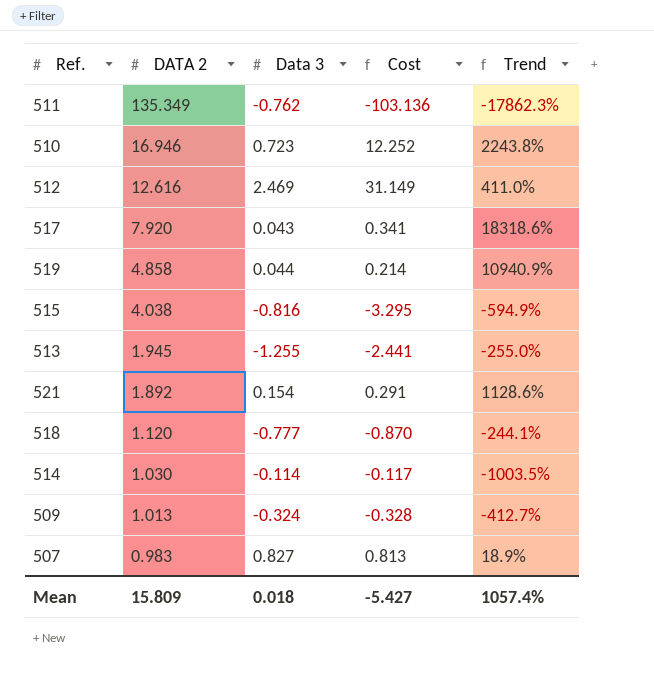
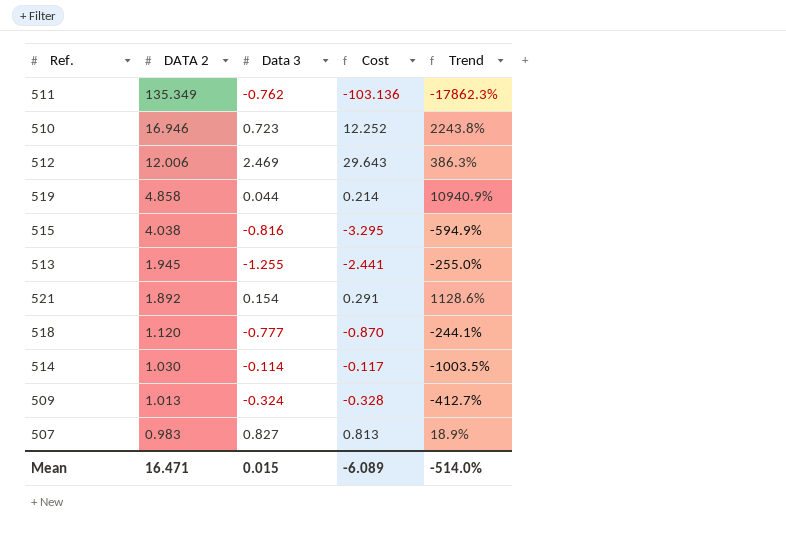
row 517: 7.920 | 0.043 | 0.341 | 18318.6% -> none
512 | DATA 2: 12.616 -> 12.006
512 | Cost: 31.149 -> 29.643
512 | Trend: 411.0% -> 386.3%
Mean | DATA 2: 15.809 -> 16.471
Mean | Data 3: 0.018 -> 0.015
Mean | Cost: -5.427 -> -6.089
Mean | Trend: 1057.4% -> -514.0%

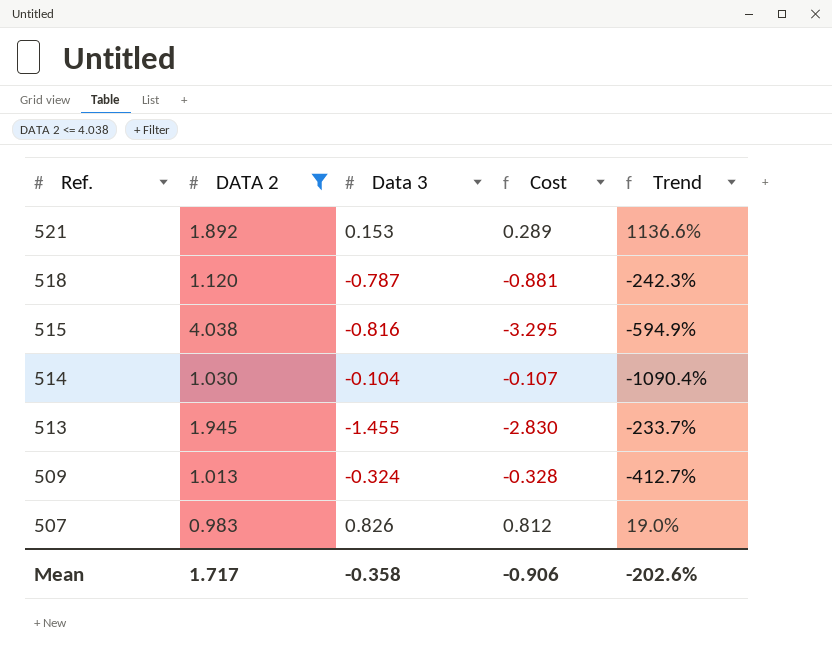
filter: none -> DATA 2 <= 4.038
row order: DATA 2 descending -> Ref. descending
521 | Data 3: 0.154 -> 0.153
521 | Cost: 0.291 -> 0.289
521 | Trend: 1128.6% -> 1136.6%
518 | Data 3: -0.777 -> -0.787
518 | Cost: -0.870 -> -0.881
518 | Trend: -244.1% -> -242.3%
514 | Data 3: -0.114 -> -0.104
514 | Cost: -0.117 -> -0.107
514 | Trend: -1003.5% -> -1090.4%
513 | Data 3: -1.255 -> -1.455
513 | Cost: -2.441 -> -2.830
513 | Trend: -255.0% -> -233.7%
507 | Data 3: 0.827 -> 0.826
507 | Cost: 0.813 -> 0.812
507 | Trend: 18.9% -> 19.0%
Mean | DATA 2: 16.471 -> 1.717
Mean | Data 3: 0.015 -> -0.358
Mean | Cost: -6.089 -> -0.906
Mean | Trend: -514.0% -> -202.6%

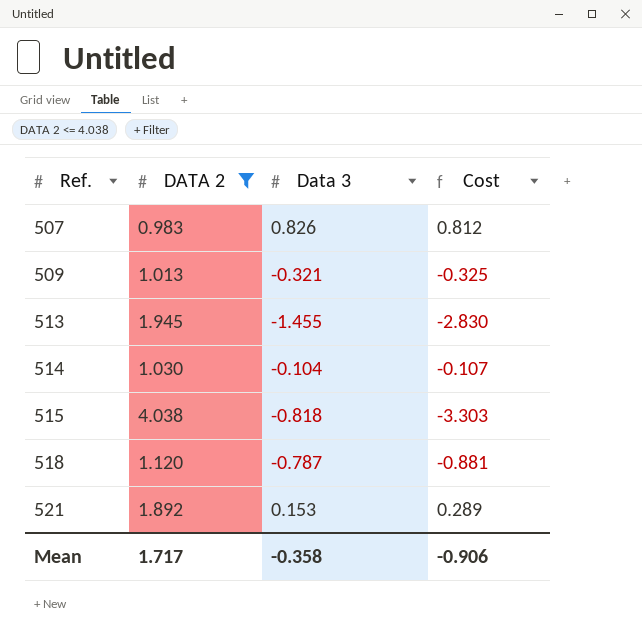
row order: Ref. descending -> Ref. ascending
column Trend | formula: ([DATA 2] - [Data 3]) / [Data 3] -> none
509 | Data 3: -0.324 -> -0.321
509 | Cost: -0.328 -> -0.325
515 | Data 3: -0.816 -> -0.818
515 | Cost: -3.295 -> -3.303

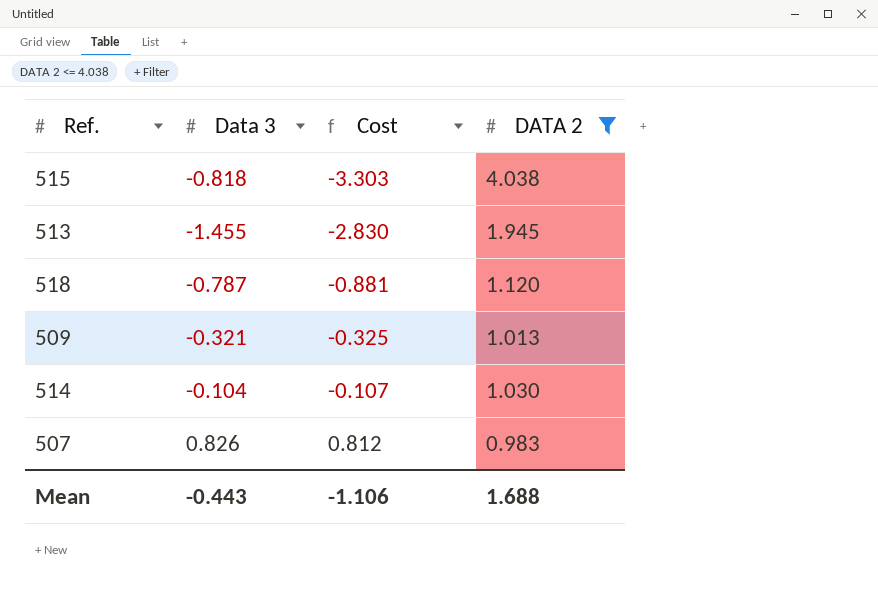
row order: Ref. ascending -> Cost ascending
column DATA 2 | position: 2 -> 4
row 521: 1.892 | 0.153 | 0.289 -> none
Mean | Data 3: -0.358 -> -0.443
Mean | Cost: -0.906 -> -1.106
Mean | DATA 2: 1.717 -> 1.688

